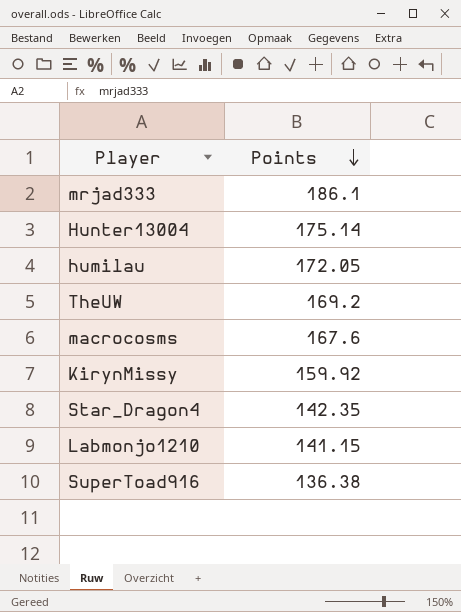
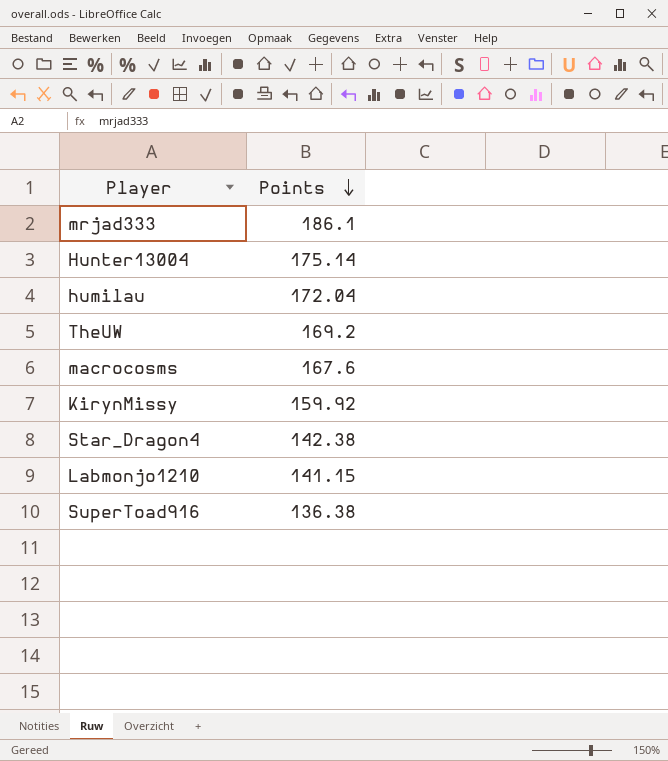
humilau | Points: 172.05 -> 172.04
Star_Dragon4 | Points: 142.35 -> 142.38

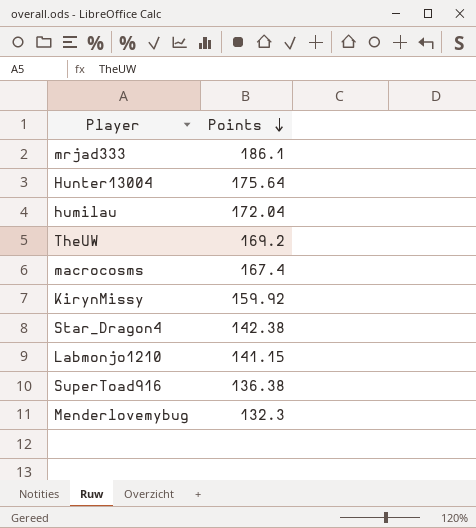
Hunter13004 | Points: 175.14 -> 175.64
macrocosms | Points: 167.6 -> 167.4
row Menderlovemybug: none -> 132.3

